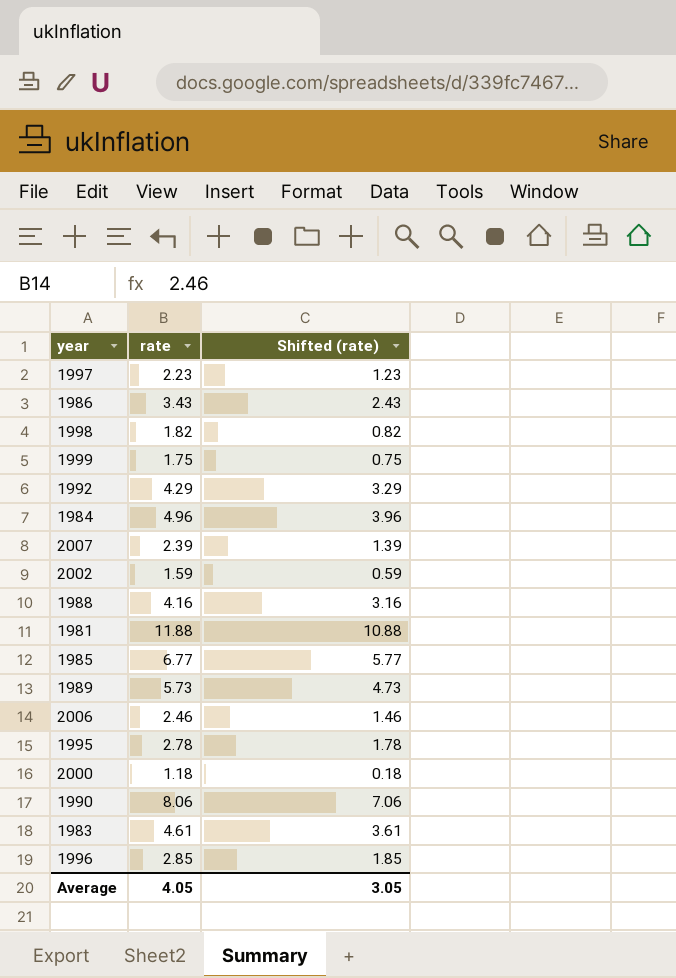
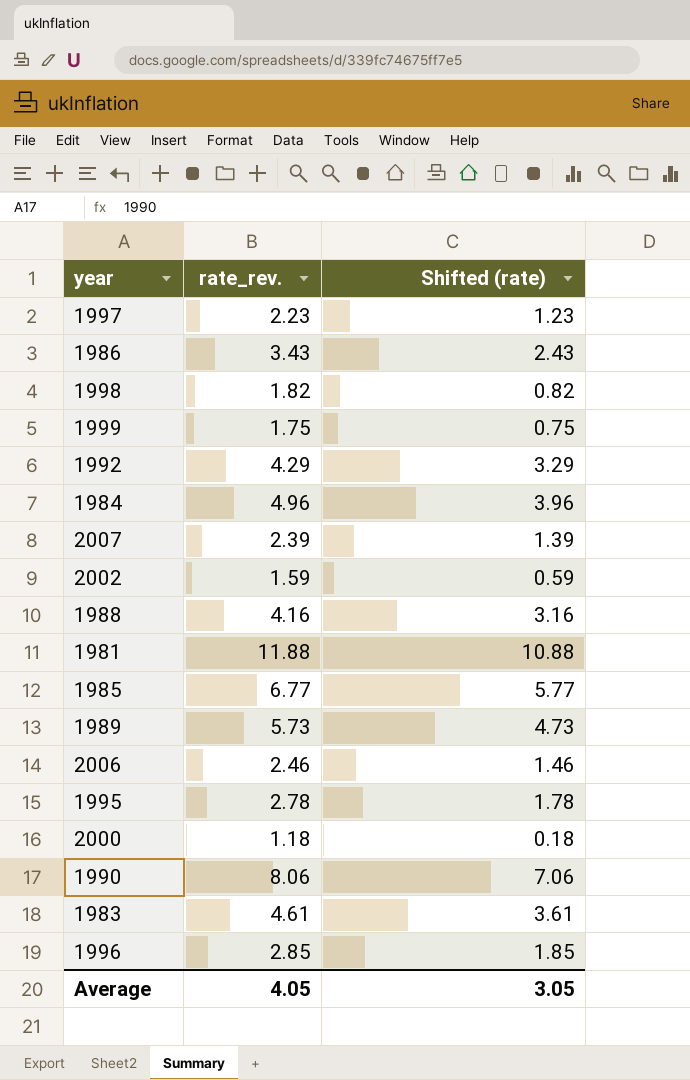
column name: rate -> rate_rev.

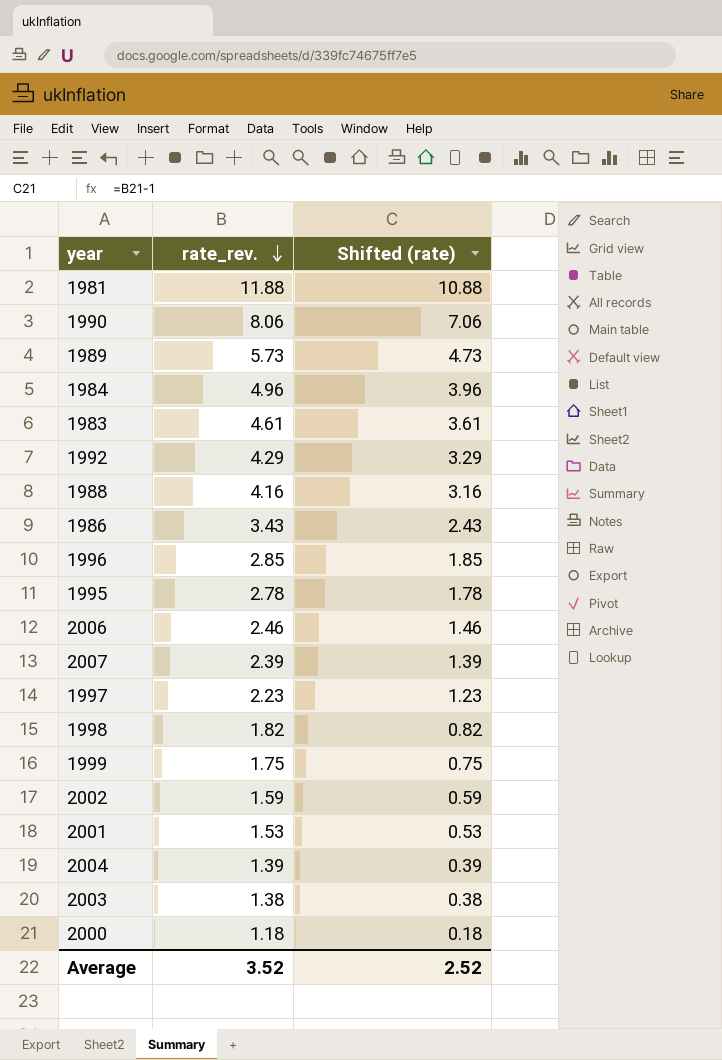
row order: none -> rate_rev. descending
row 1985: 6.77 | 5.77 -> none
row 2001: none -> 1.53 | 0.53
row 2004: none -> 1.39 | 0.39
row 2003: none -> 1.38 | 0.38
Average | rate_rev.: 4.05 -> 3.52
Average | Shifted (rate): 3.05 -> 2.52

